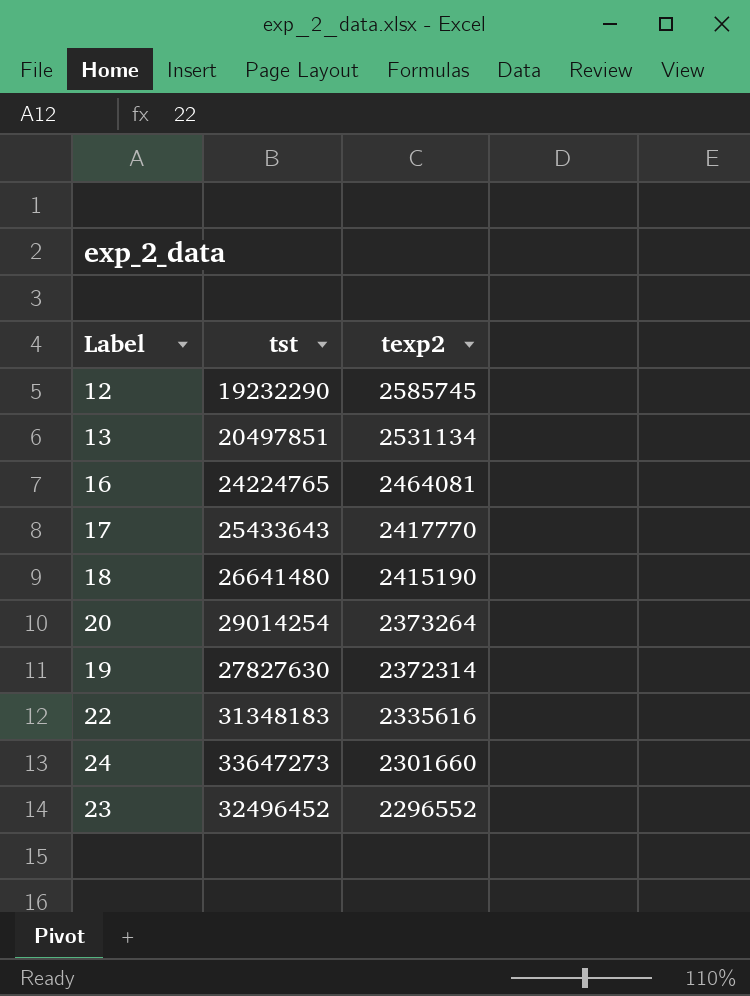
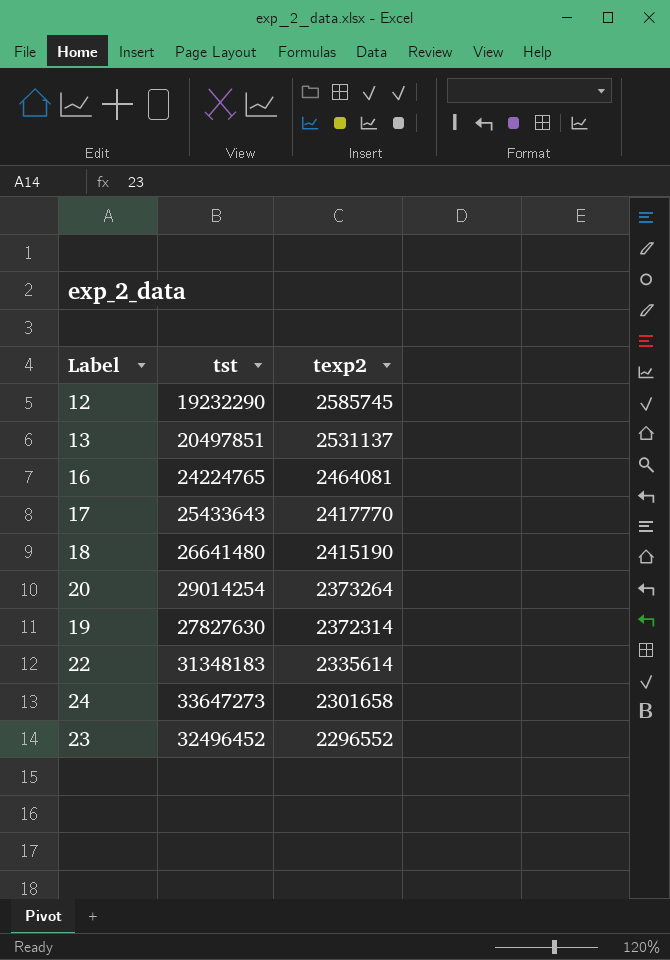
13 | texp2: 2531134 -> 2531137
22 | texp2: 2335616 -> 2335614
24 | texp2: 2301660 -> 2301658

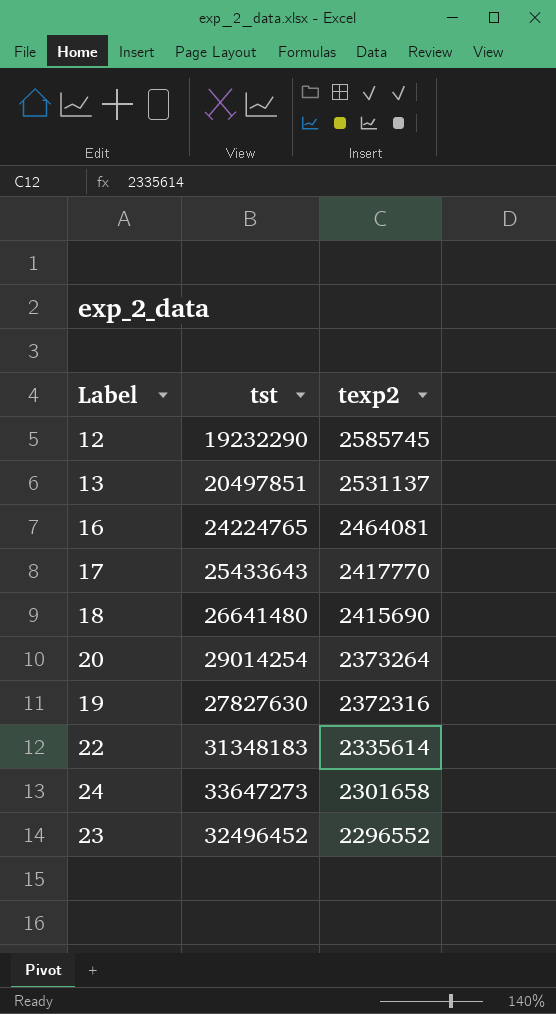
18 | texp2: 2415190 -> 2415690
19 | texp2: 2372314 -> 2372316

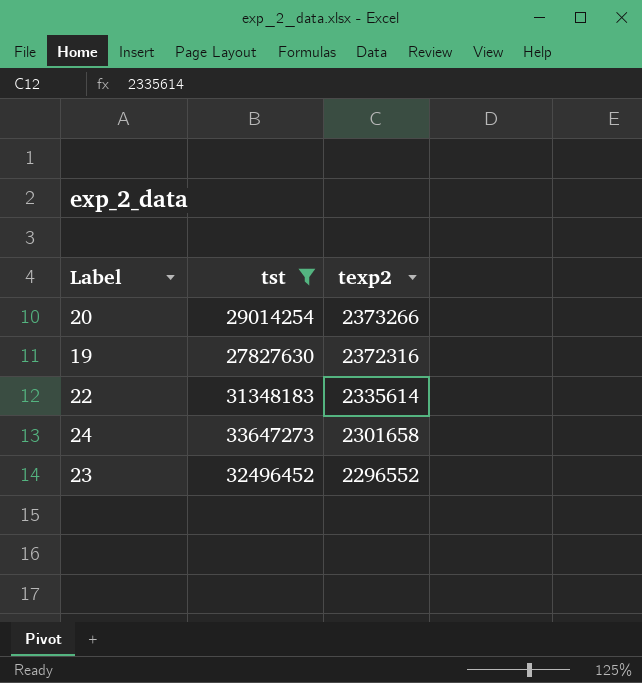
filter: none -> tst >= 27827630
20 | texp2: 2373264 -> 2373266

